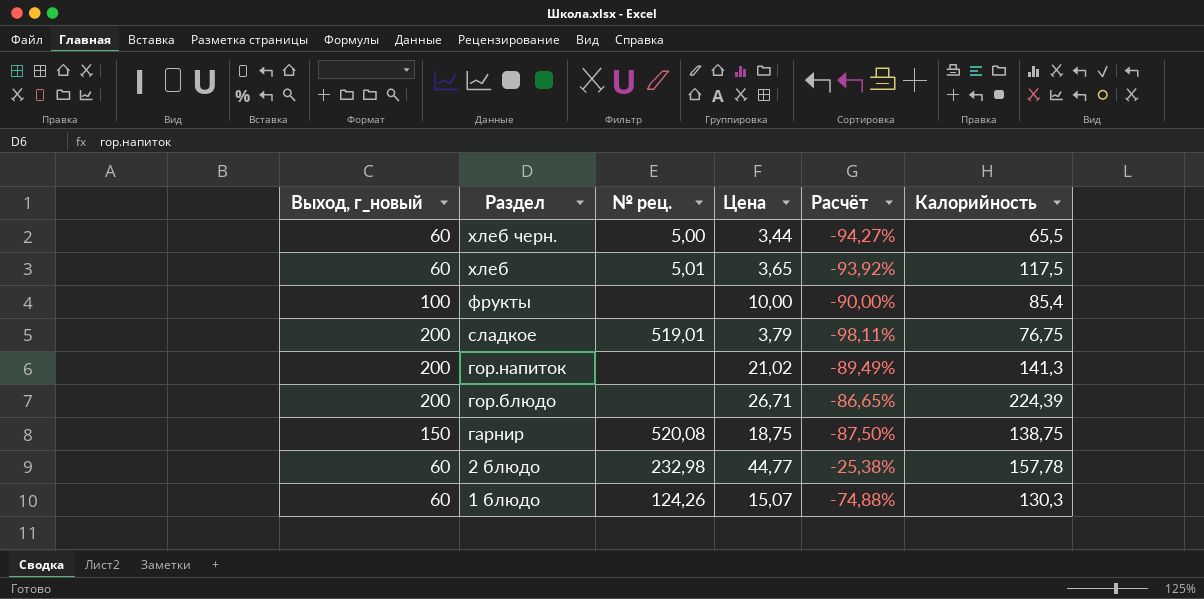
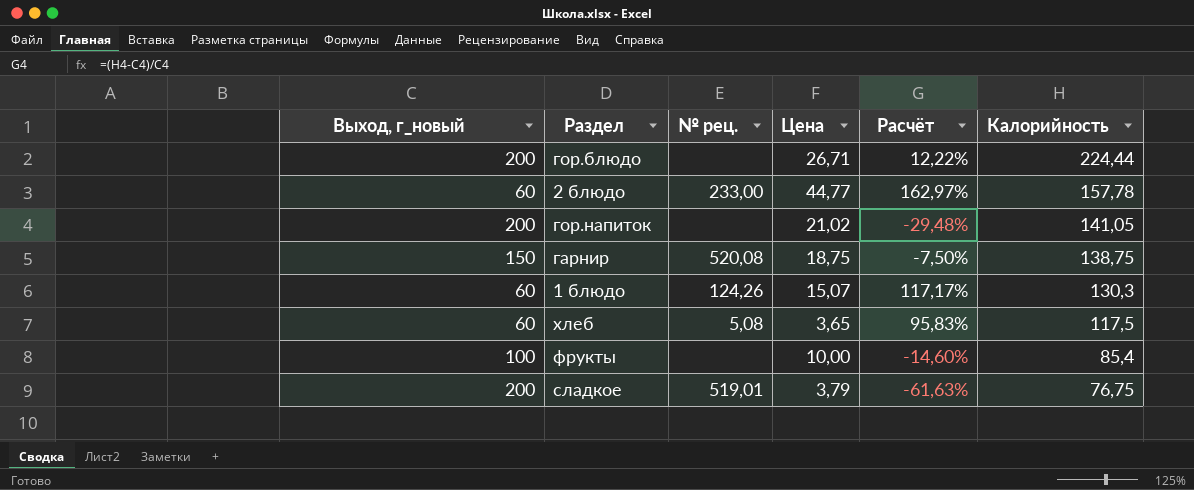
row order: Раздел descending -> Калорийность descending
column Расчёт | formula: ([Цена] - [Выход, г_новый]) / [Выход, г_новый] -> ([Калорийность] - [Выход, г_новый]) / [Выход, г_новый]
row хлеб черн.: 60 | 5,00 | 3,44 | -94,27% | 65,5 -> none
гор.блюдо | Калорийность: 224,39 -> 224,44
2 блюдо | № рец.: 232,98 -> 233,00
гор.напиток | Калорийность: 141,3 -> 141,05
хлеб | № рец.: 5,01 -> 5,08

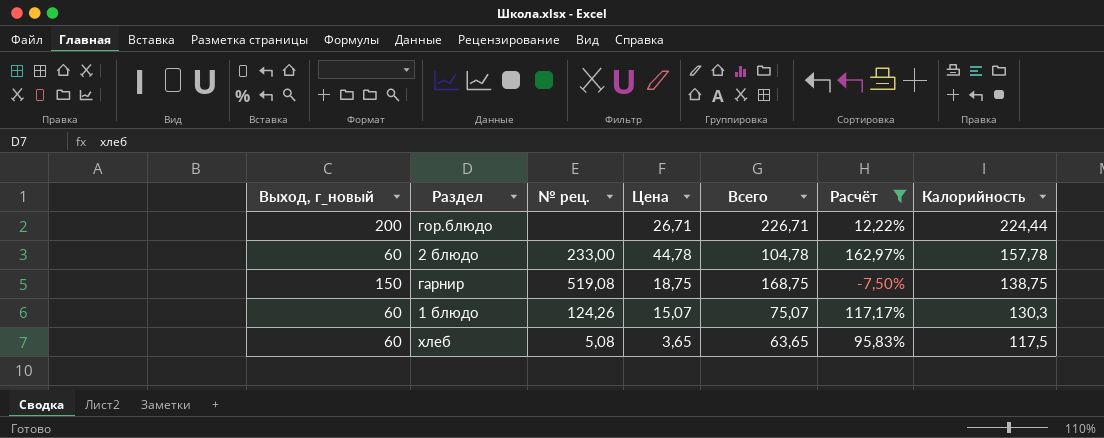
filter: none -> Расчёт >= -7,50%
column Всего | formula: none -> [Выход, г_новый] + [Цена]
2 блюдо | Цена: 44,77 -> 44,78
гарнир | № рец.: 520,08 -> 519,08

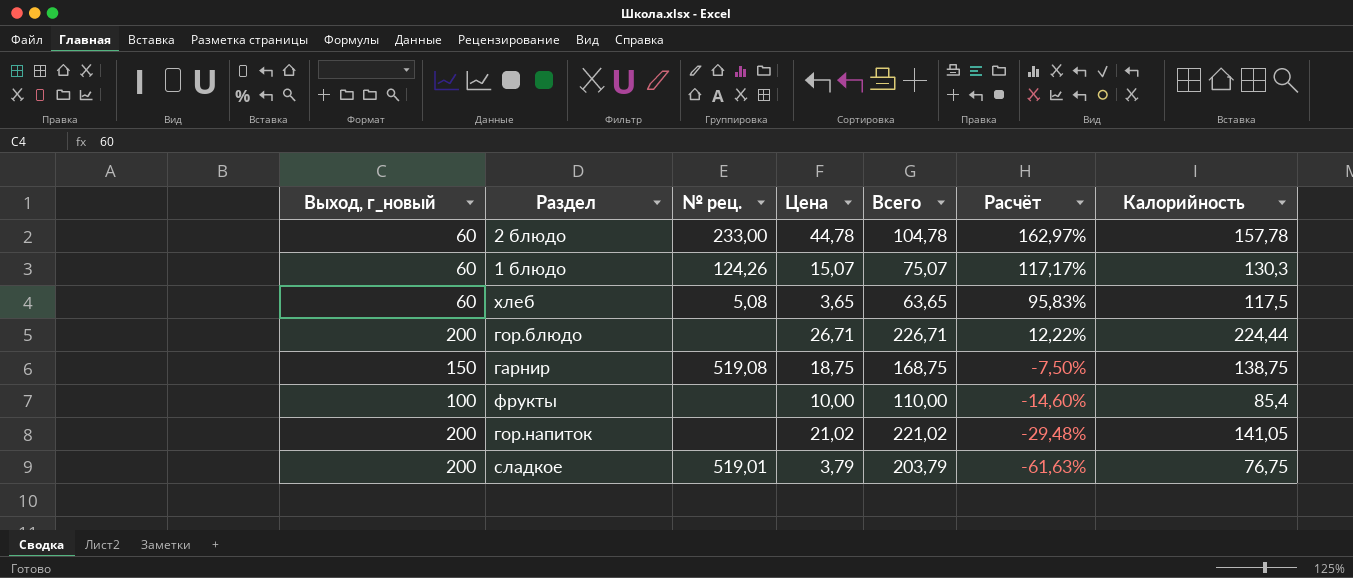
filter: Расчёт >= -7,50% -> none
row order: Калорийность descending -> Расчёт descending

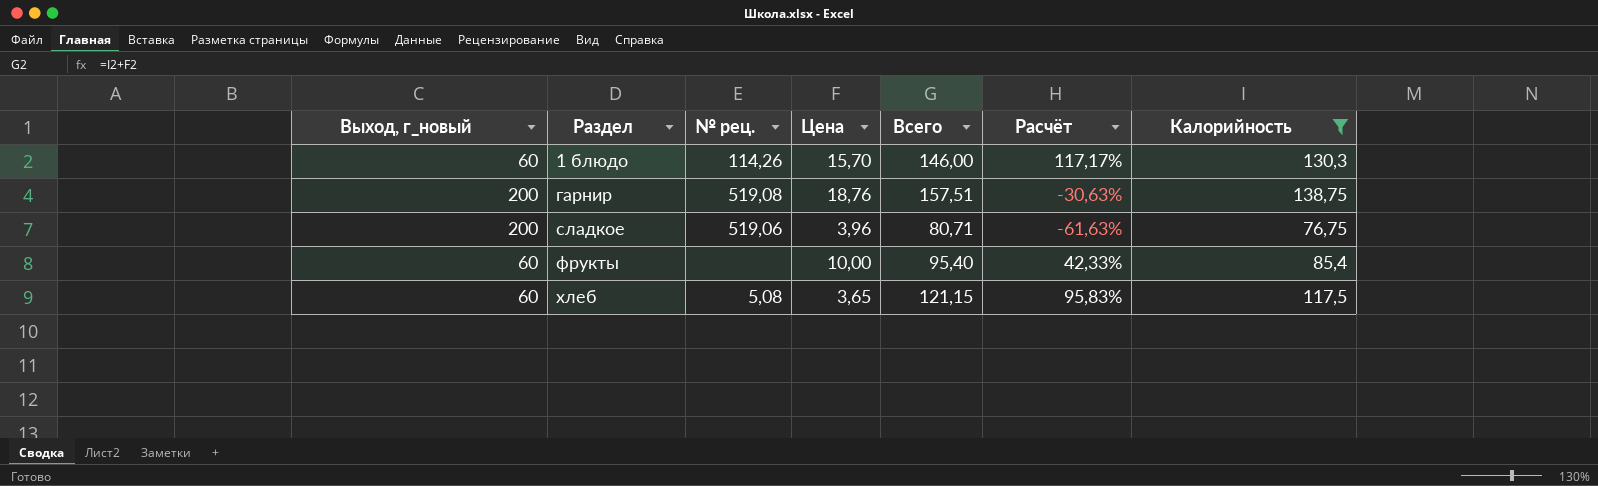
filter: none -> Калорийность <= 138,75
row order: Расчёт descending -> Раздел ascending
column Всего | formula: [Выход, г_новый] + [Цена] -> [Цена] + [Калорийность]
1 блюдо | № рец.: 124,26 -> 114,26
1 блюдо | Цена: 15,07 -> 15,70
гарнир | Выход, г_новый: 150 -> 200
гарнир | Цена: 18,75 -> 18,76
гарнир | Расчёт: -7,50% -> -30,63%
сладкое | № рец.: 519,01 -> 519,06
сладкое | Цена: 3,79 -> 3,96
фрукты | Выход, г_новый: 100 -> 60
фрукты | Расчёт: -14,60% -> 42,33%

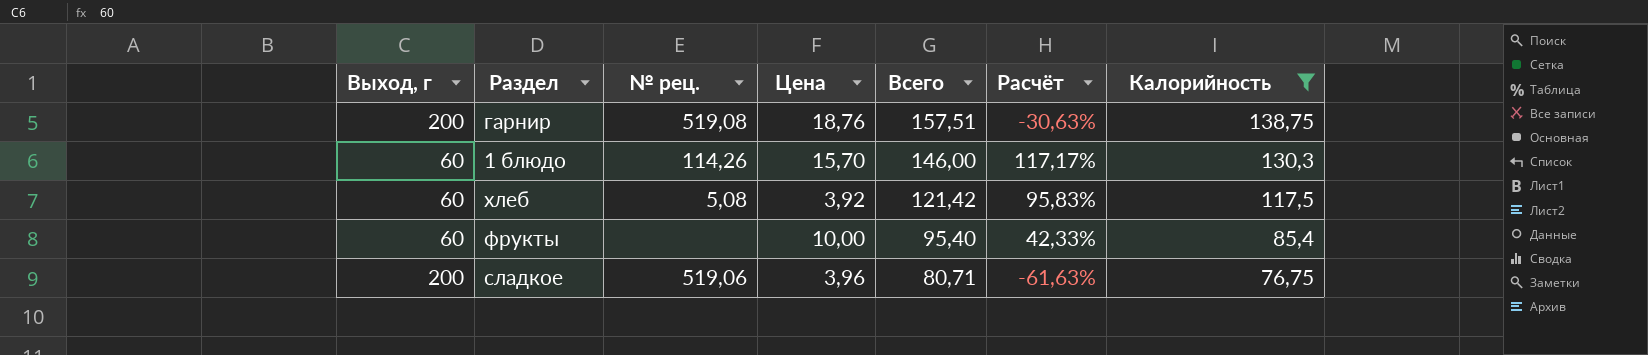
row order: Раздел ascending -> Всего descending
column name: Выход, г_новый -> Выход, г
хлеб | Цена: 3,65 -> 3,92
хлеб | Всего: 121,15 -> 121,42

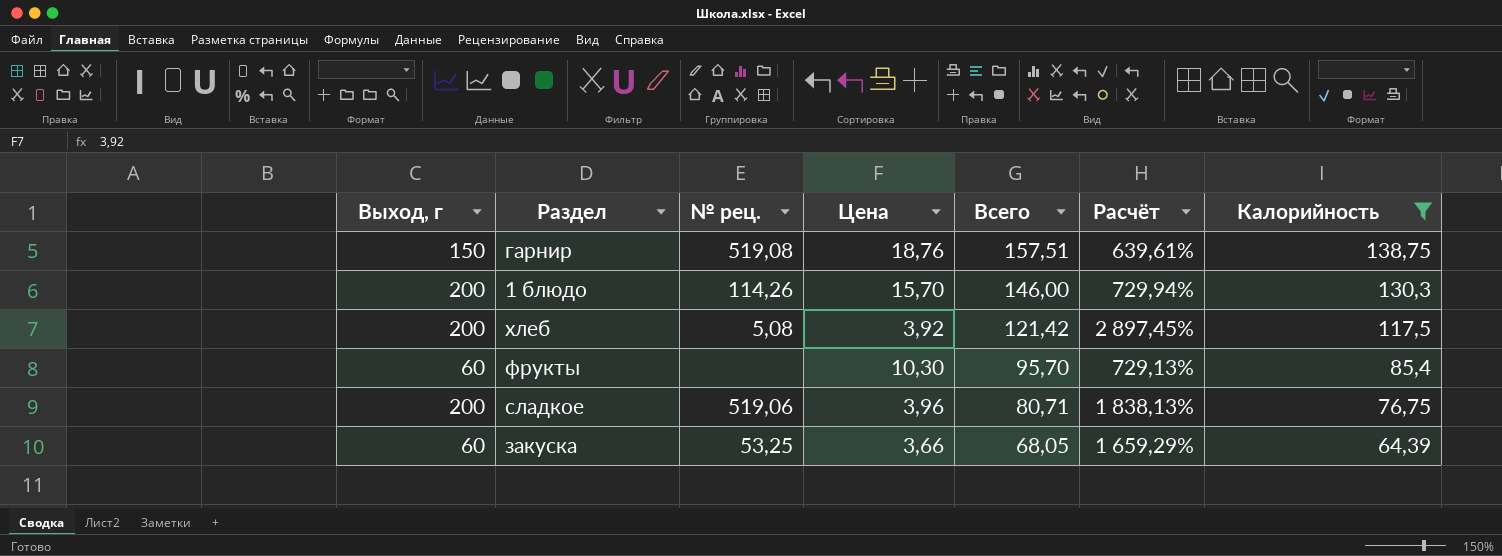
column Расчёт | formula: ([Калорийность] - [Выход, г]) / [Выход, г] -> ([Калорийность] - [Цена]) / [Цена]
гарнир | Выход, г: 200 -> 150
1 блюдо | Выход, г: 60 -> 200
хлеб | Выход, г: 60 -> 200
фрукты | Цена: 10,00 -> 10,30
фрукты | Всего: 95,40 -> 95,70
row закуска: none -> 60 | 53,25 | 3,66 | 68,05 | 1 659,29% | 64,39

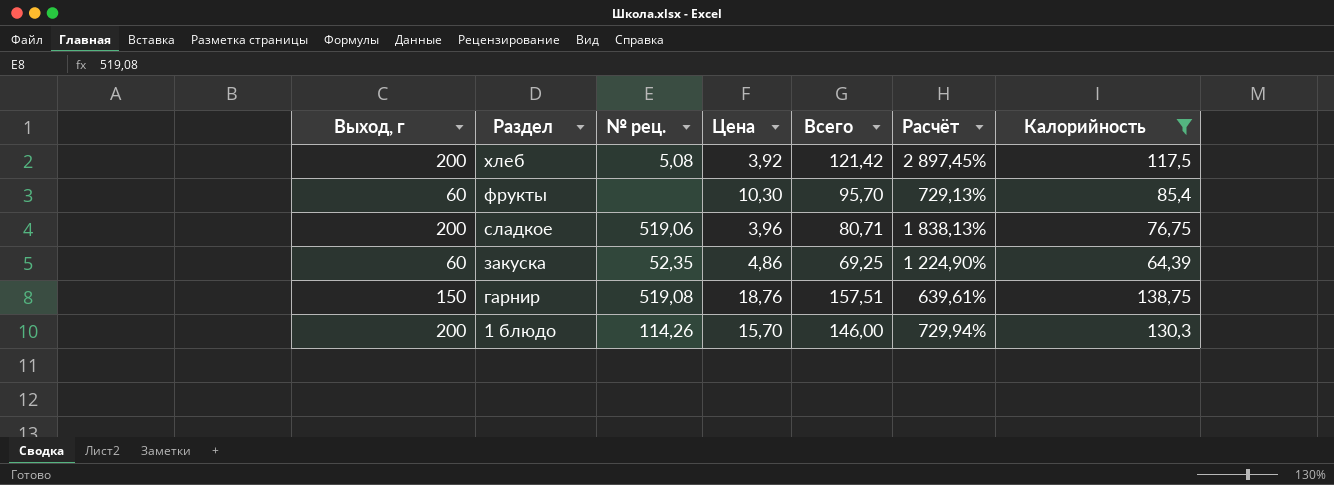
row order: Всего descending -> Раздел descending
закуска | № рец.: 53,25 -> 52,35
закуска | Цена: 3,66 -> 4,86
закуска | Всего: 68,05 -> 69,25
закуска | Расчёт: 1 659,29% -> 1 224,90%

